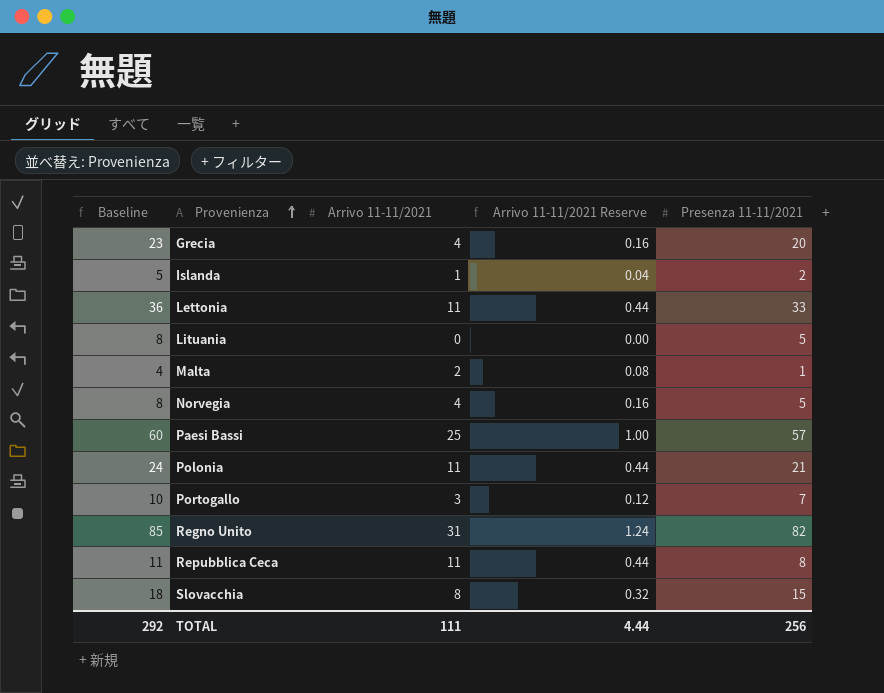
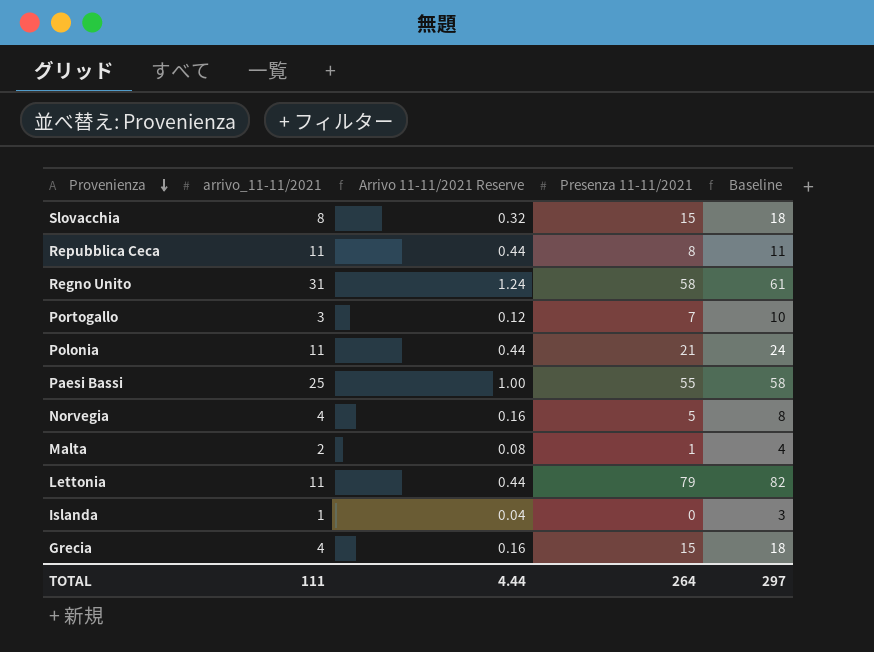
row order: Provenienza ascending -> Provenienza descending
column name: Arrivo 11-11/2021 -> arrivo_11-11/2021
column Baseline | position: 1 -> 5
row Lituania: 8 | 0 | 0.00 | 5 -> none
Regno Unito | Presenza 11-11/2021: 82 -> 58
Regno Unito | Baseline: 85 -> 61
Paesi Bassi | Presenza 11-11/2021: 57 -> 55
Paesi Bassi | Baseline: 60 -> 58
Lettonia | Presenza 11-11/2021: 33 -> 79
Lettonia | Baseline: 36 -> 82
Islanda | Presenza 11-11/2021: 2 -> 0
Islanda | Baseline: 5 -> 3
Grecia | Presenza 11-11/2021: 20 -> 15
Grecia | Baseline: 23 -> 18
TOTAL | Presenza 11-11/2021: 256 -> 264
TOTAL | Baseline: 292 -> 297

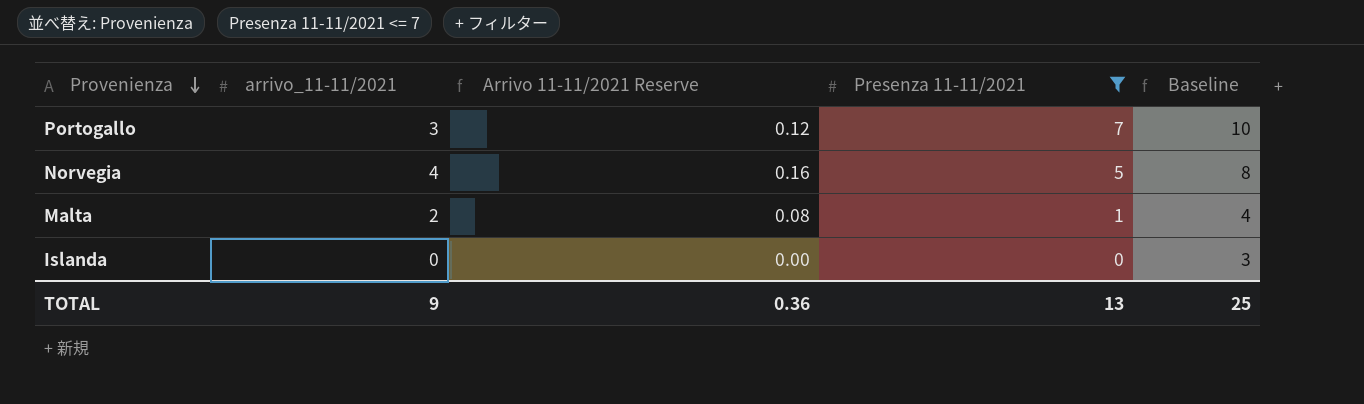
filter: none -> Presenza 11-11/2021 <= 7
Islanda | arrivo_11-11/2021: 1 -> 0
Islanda | Arrivo 11-11/2021 Reserve: 0.04 -> 0.00
TOTAL | arrivo_11-11/2021: 111 -> 9
TOTAL | Arrivo 11-11/2021 Reserve: 4.44 -> 0.36
TOTAL | Presenza 11-11/2021: 264 -> 13
TOTAL | Baseline: 297 -> 25

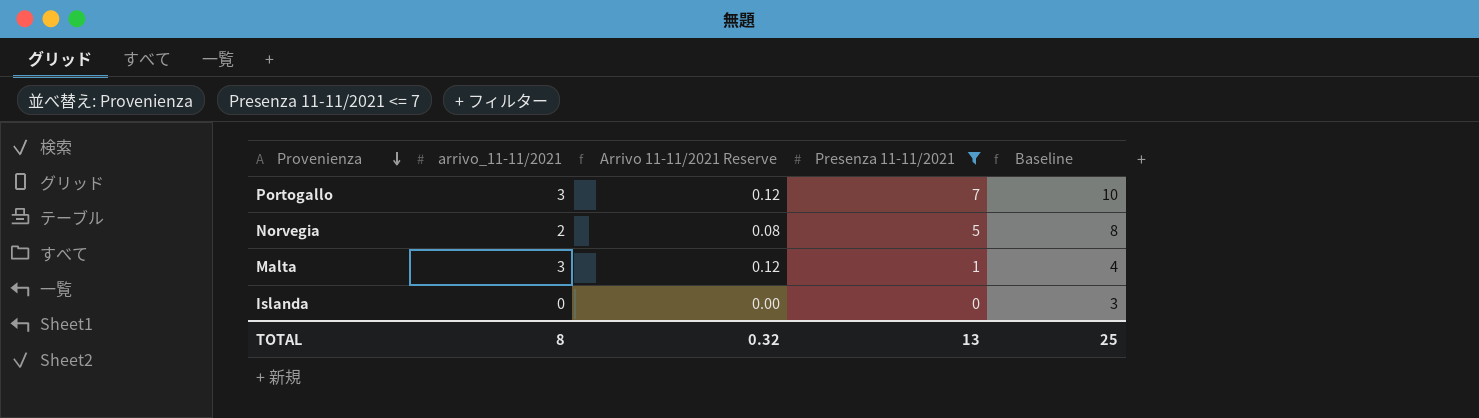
Norvegia | arrivo_11-11/2021: 4 -> 2
Norvegia | Arrivo 11-11/2021 Reserve: 0.16 -> 0.08
Malta | arrivo_11-11/2021: 2 -> 3
Malta | Arrivo 11-11/2021 Reserve: 0.08 -> 0.12
TOTAL | arrivo_11-11/2021: 9 -> 8
TOTAL | Arrivo 11-11/2021 Reserve: 0.36 -> 0.32

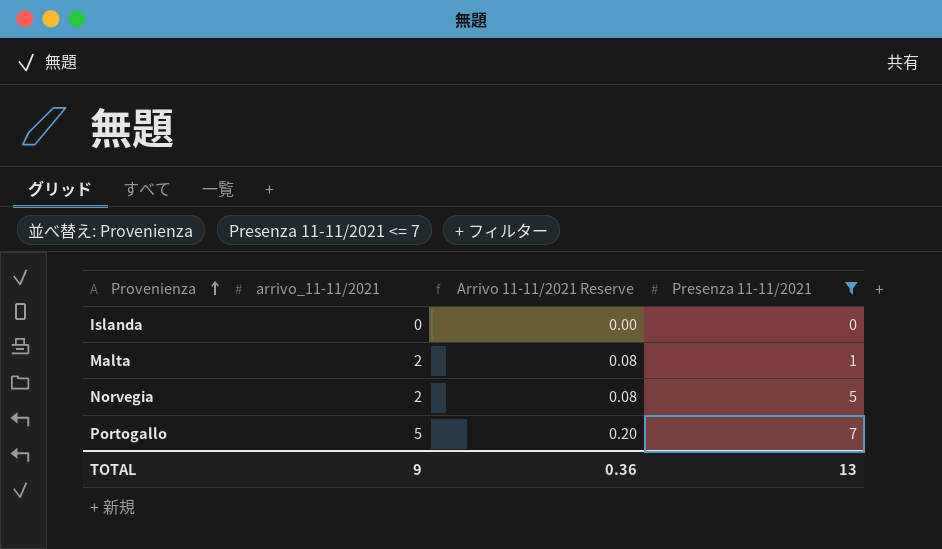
row order: Provenienza descending -> Provenienza ascending
column Baseline | formula: [Presenza 11-11/2021] + 3 -> none
Malta | arrivo_11-11/2021: 3 -> 2
Malta | Arrivo 11-11/2021 Reserve: 0.12 -> 0.08
Portogallo | arrivo_11-11/2021: 3 -> 5
Portogallo | Arrivo 11-11/2021 Reserve: 0.12 -> 0.20
TOTAL | arrivo_11-11/2021: 8 -> 9
TOTAL | Arrivo 11-11/2021 Reserve: 0.32 -> 0.36

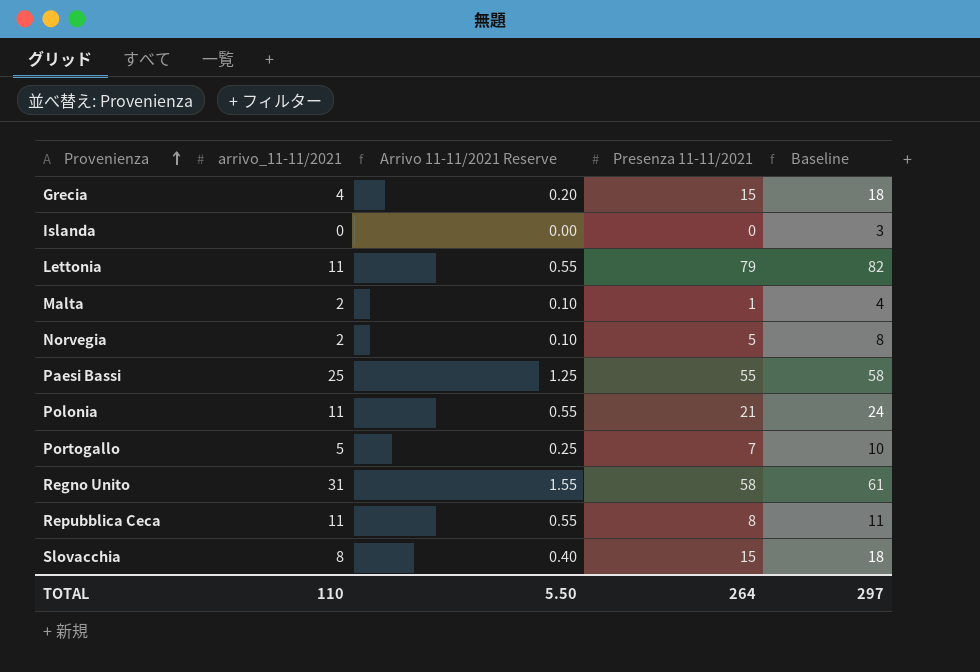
filter: Presenza 11-11/2021 <= 7 -> none
column Arrivo 11-11/2021 Reserve | formula: [arrivo_11-11/2021] * 0.04 -> [arrivo_11-11/2021] * 0.05
column Baseline | formula: none -> [Presenza 11-11/2021] + 3
TOTAL | arrivo_11-11/2021: 9 -> 110
TOTAL | Arrivo 11-11/2021 Reserve: 0.36 -> 5.50
TOTAL | Presenza 11-11/2021: 13 -> 264

